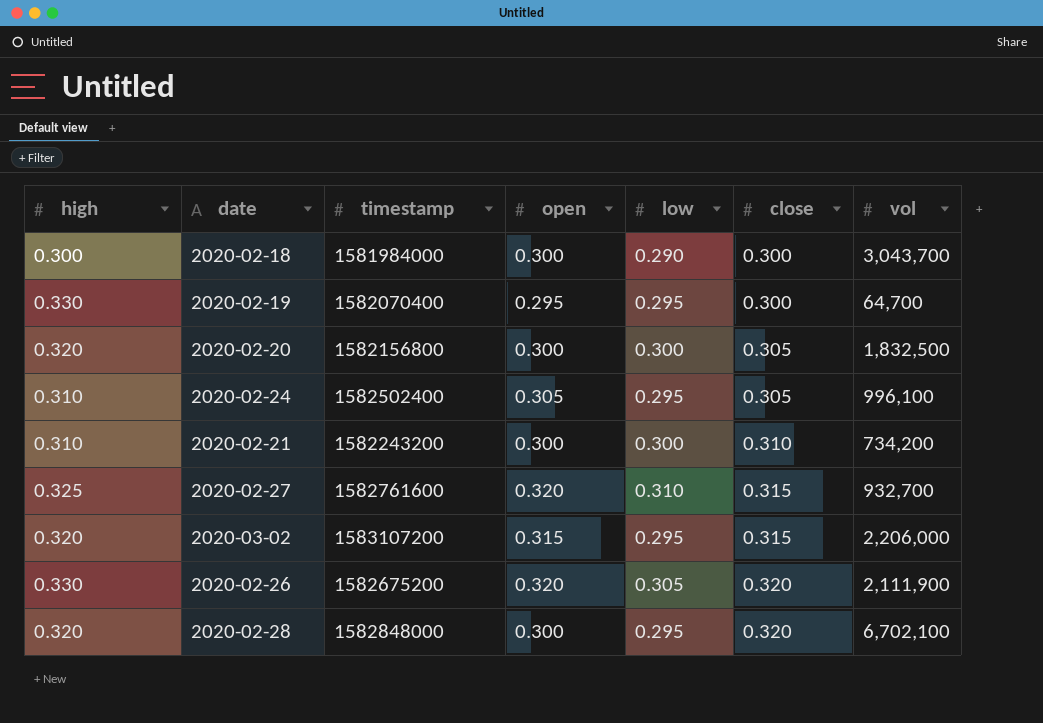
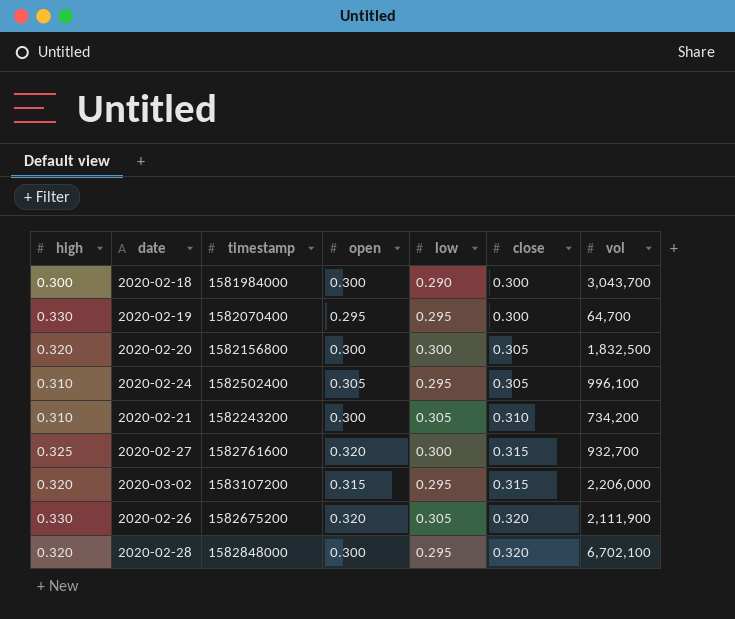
2020-02-21 | low: 0.300 -> 0.305
2020-02-27 | low: 0.310 -> 0.300

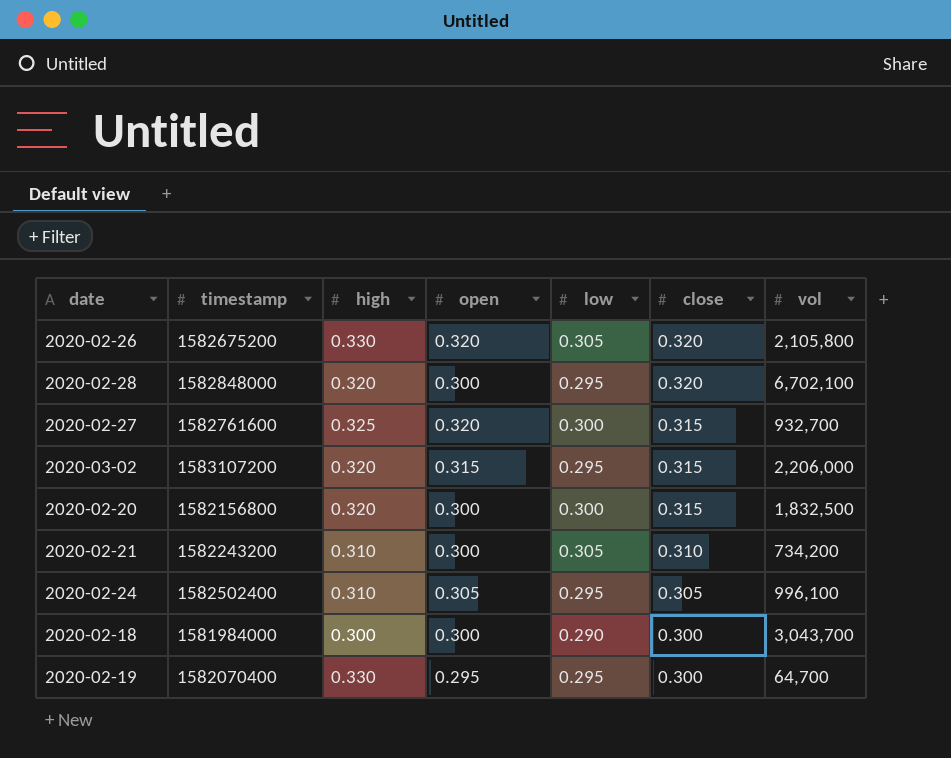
row order: close ascending -> close descending
column high | position: 1 -> 3
2020-02-26 | vol: 2,111,900 -> 2,105,800
2020-02-20 | close: 0.305 -> 0.315

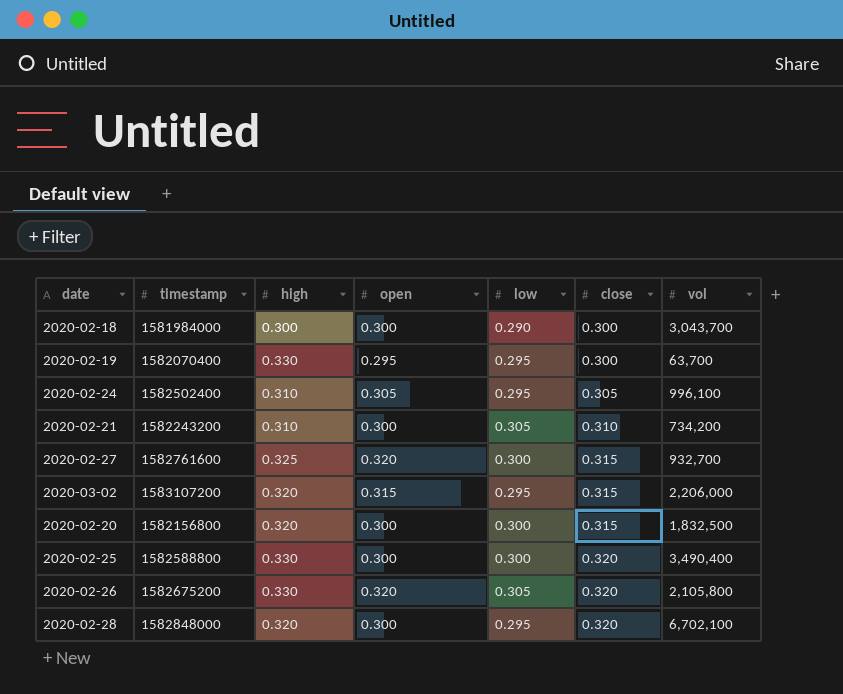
row order: close descending -> close ascending
2020-02-19 | vol: 64,700 -> 63,700
row 2020-02-25: none -> 1582588800 | 0.330 | 0.300 | 0.300 | 0.320 | 3,490,400

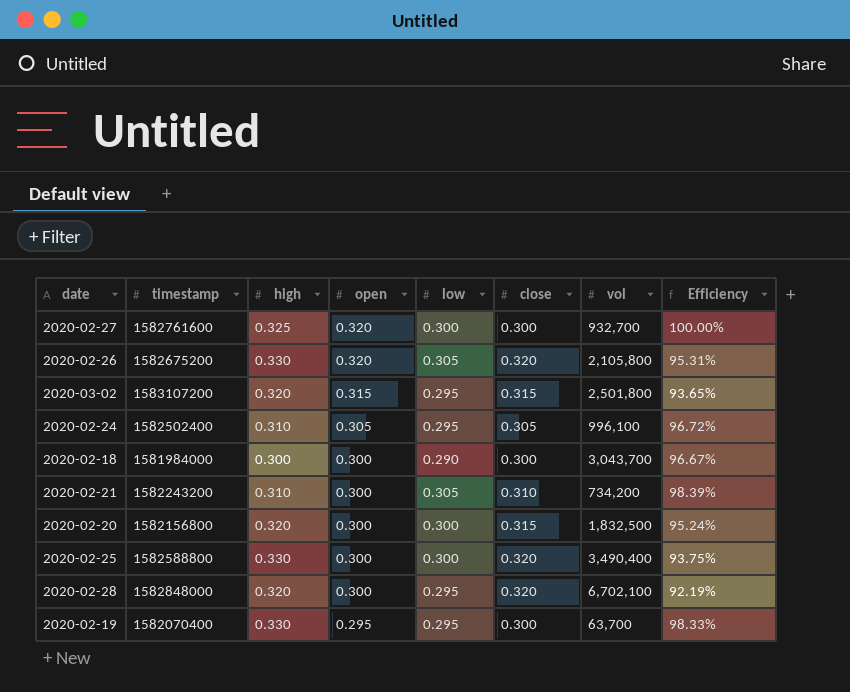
row order: close ascending -> open descending
column Efficiency | formula: none -> [low] / [close]
2020-02-27 | close: 0.315 -> 0.300
2020-03-02 | vol: 2,206,000 -> 2,501,800

